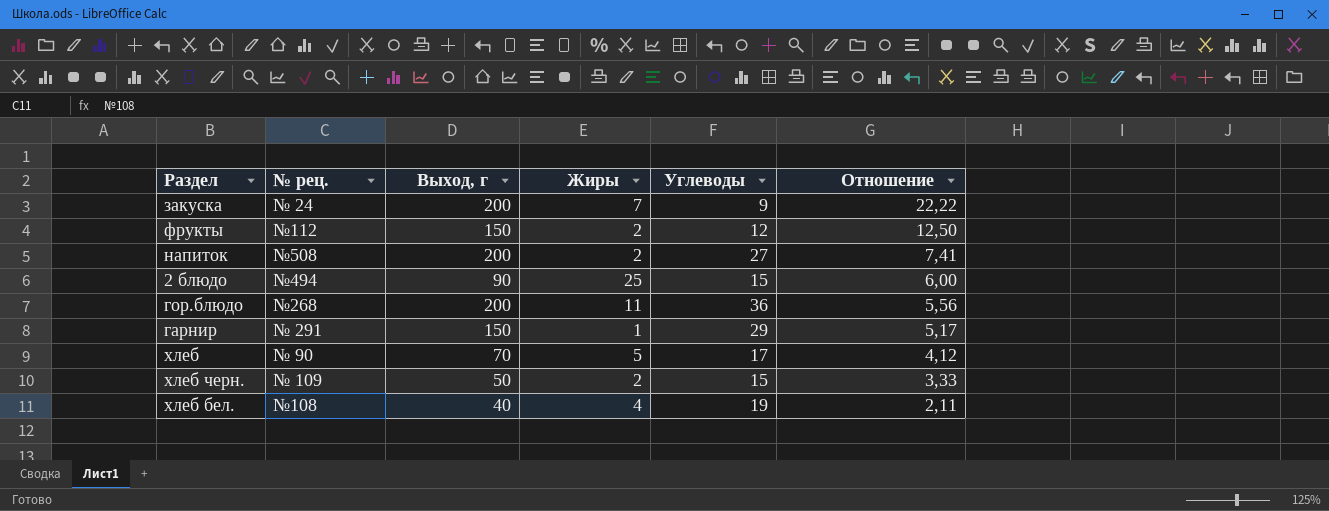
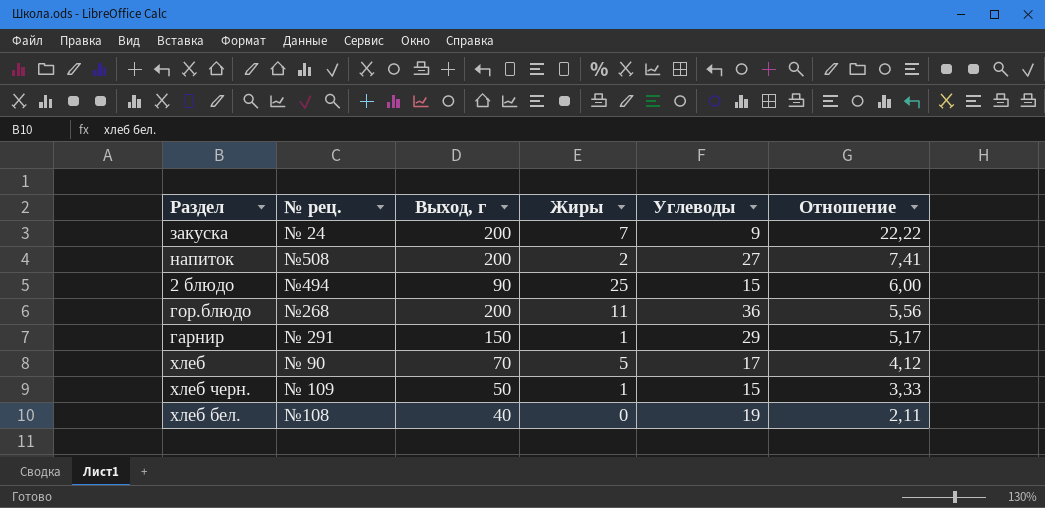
row фрукты: №112 | 150 | 2 | 12 | 12,50 -> none
хлеб черн. | Жиры: 2 -> 1
хлеб бел. | Жиры: 4 -> 0

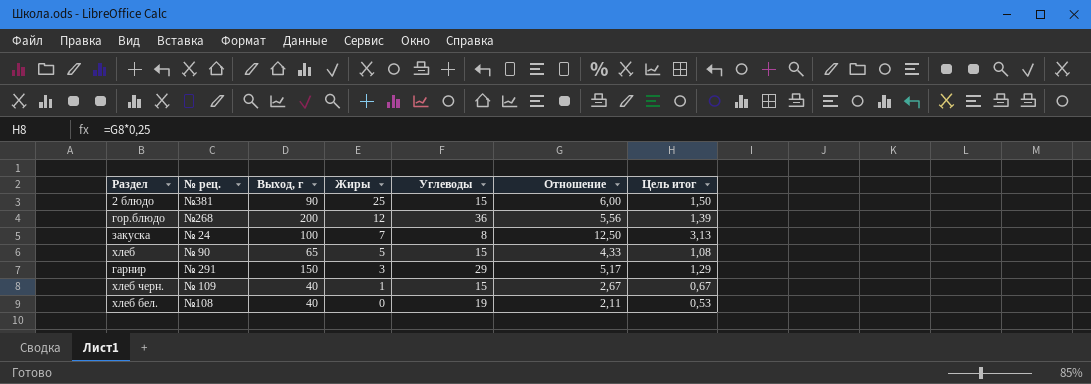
row order: Отношение descending -> Жиры descending
column Цель итог | formula: none -> [Отношение] * 0,25
row напиток: №508 | 200 | 2 | 27 | 7,41 -> none
2 блюдо | № рец.: №494 -> №381
гор.блюдо | Жиры: 11 -> 12
закуска | Выход, г: 200 -> 100
закуска | Углеводы: 9 -> 8
закуска | Отношение: 22,22 -> 12,50
хлеб | Выход, г: 70 -> 65
хлеб | Углеводы: 17 -> 15
хлеб | Отношение: 4,12 -> 4,33
гарнир | Жиры: 1 -> 3
хлеб черн. | Выход, г: 50 -> 40
хлеб черн. | Отношение: 3,33 -> 2,67

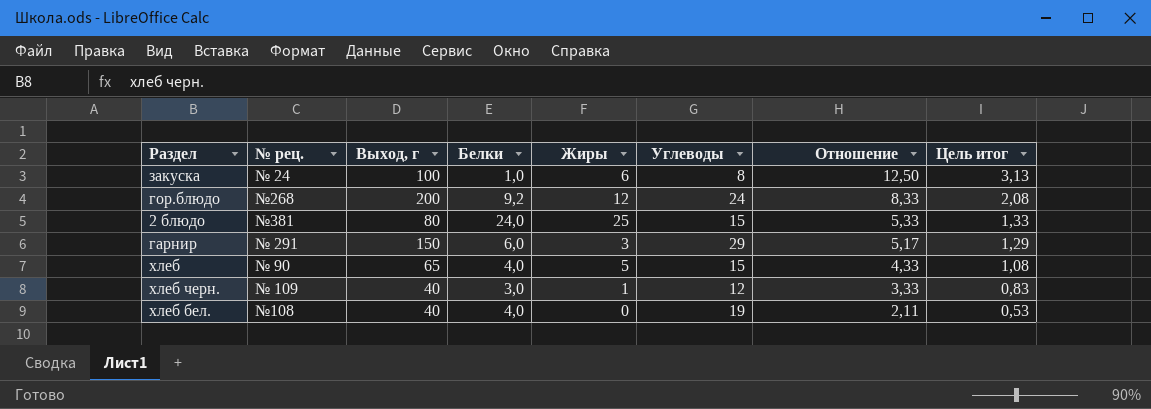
row order: Жиры descending -> Отношение descending
column Белки | position: none -> 4
закуска | Жиры: 7 -> 6
гор.блюдо | Углеводы: 36 -> 24
гор.блюдо | Отношение: 5,56 -> 8,33
гор.блюдо | Цель итог: 1,39 -> 2,08
2 блюдо | Выход, г: 90 -> 80
2 блюдо | Отношение: 6,00 -> 5,33
2 блюдо | Цель итог: 1,50 -> 1,33
хлеб черн. | Углеводы: 15 -> 12
хлеб черн. | Отношение: 2,67 -> 3,33
хлеб черн. | Цель итог: 0,67 -> 0,83

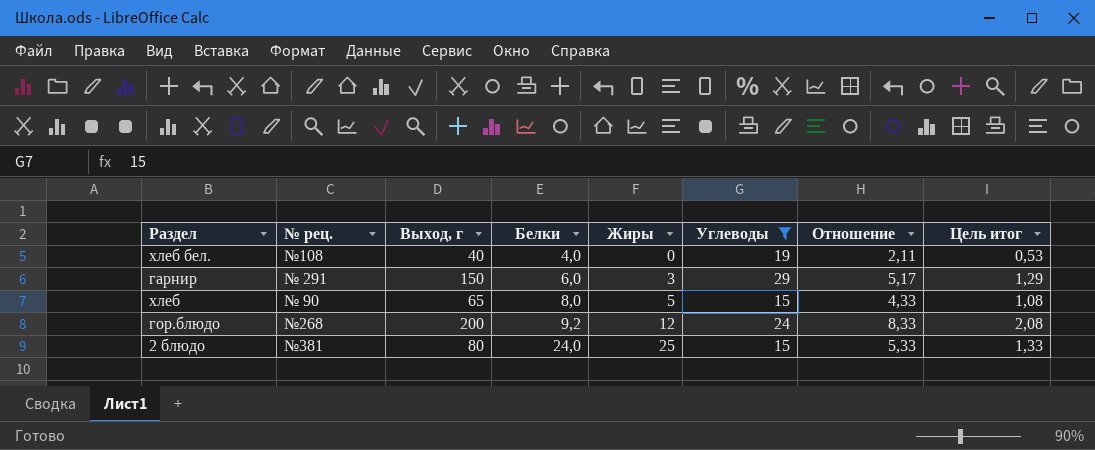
filter: none -> Углеводы >= 15
row order: Отношение descending -> Белки ascending
хлеб | Белки: 4,0 -> 8,0

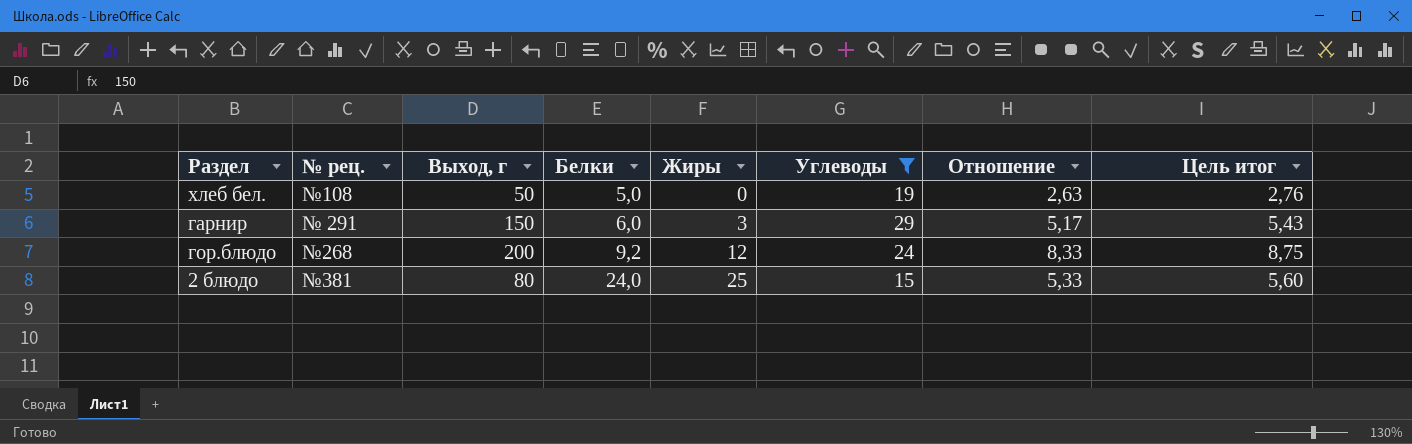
column Цель итог | formula: [Отношение] * 0,25 -> [Отношение] * 1,05
row хлеб: № 90 | 65 | 8,0 | 5 | 15 | 4,33 | 1,08 -> none
хлеб бел. | Выход, г: 40 -> 50
хлеб бел. | Белки: 4,0 -> 5,0
хлеб бел. | Отношение: 2,11 -> 2,63

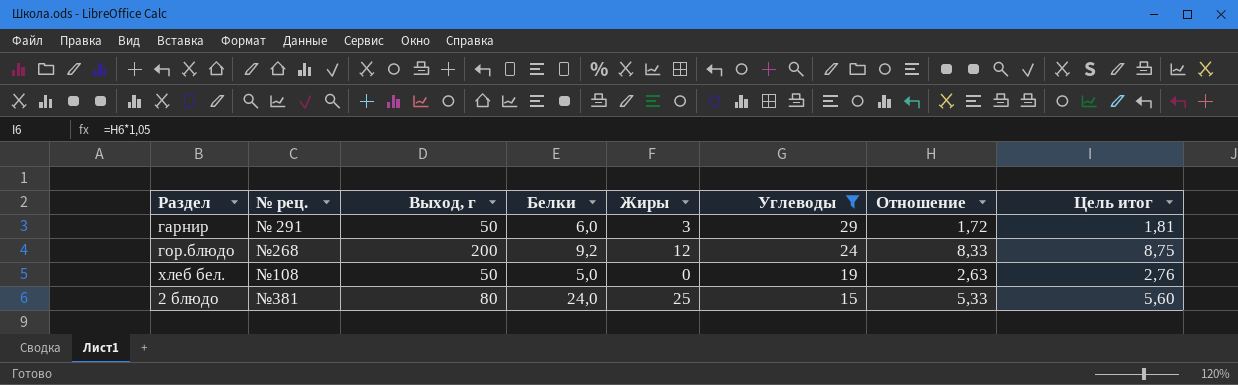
row order: Белки ascending -> Углеводы descending
гарнир | Выход, г: 150 -> 50
гарнир | Отношение: 5,17 -> 1,72
гарнир | Цель итог: 5,43 -> 1,81

